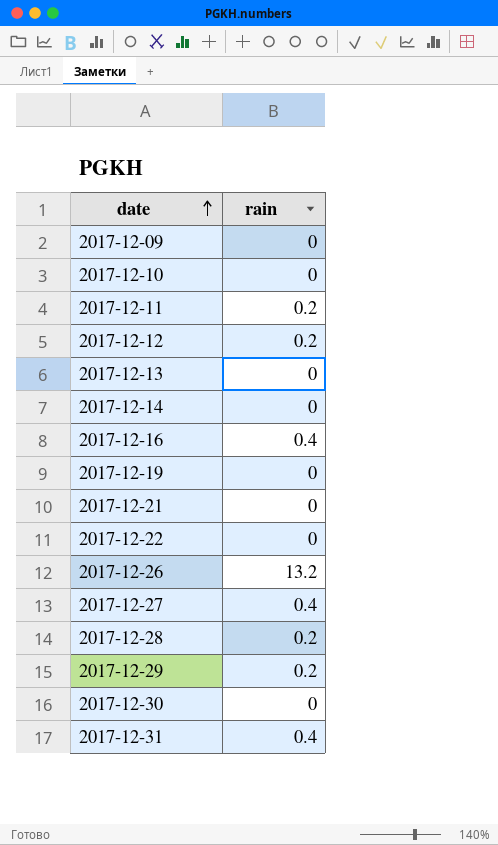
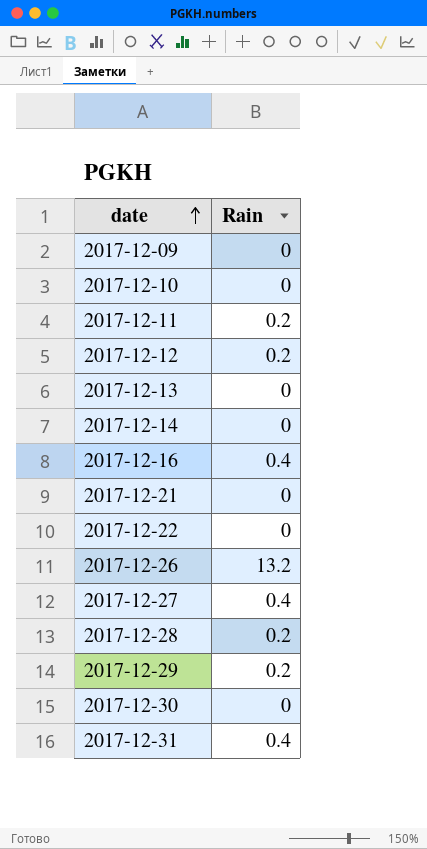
column name: rain -> Rain
row 2017-12-19: 0 -> none

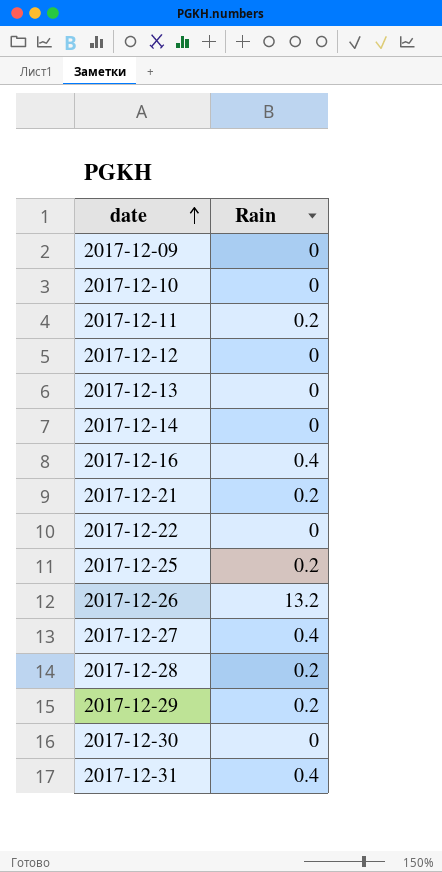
2017-12-12 | Rain: 0.2 -> 0
2017-12-21 | Rain: 0 -> 0.2
row 2017-12-25: none -> 0.2

